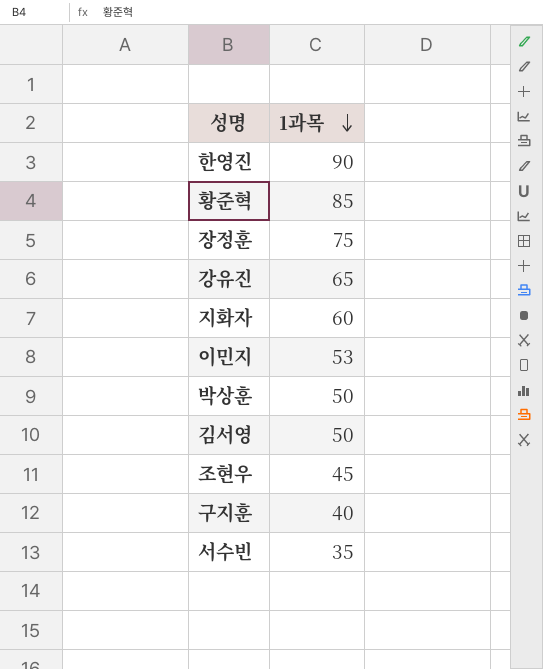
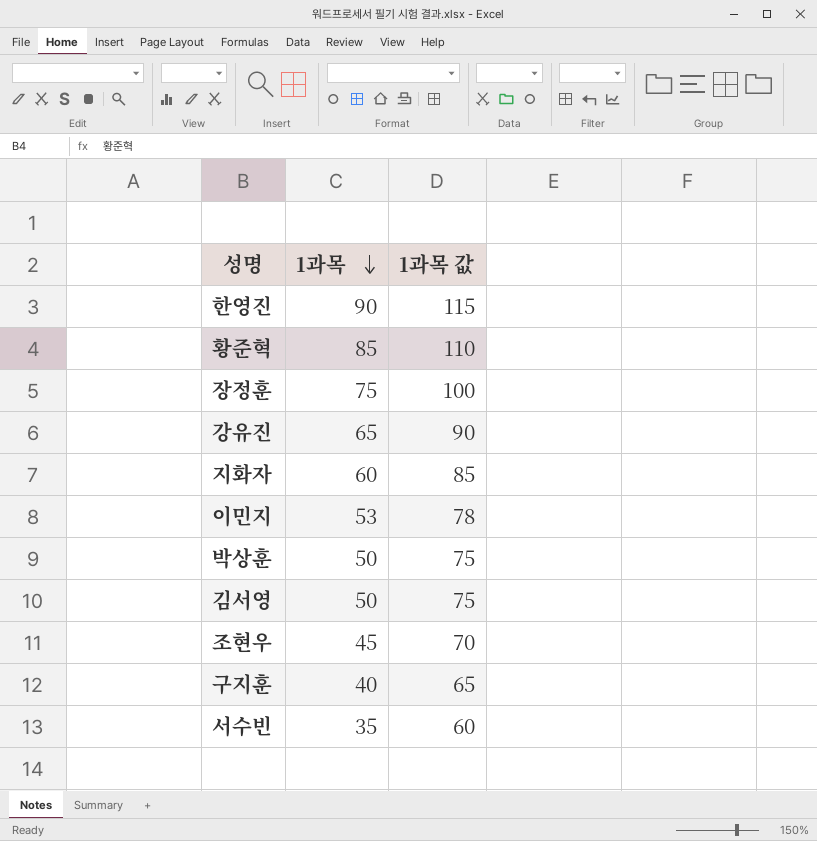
column 1과목 값 | formula: none -> [1과목] + 25

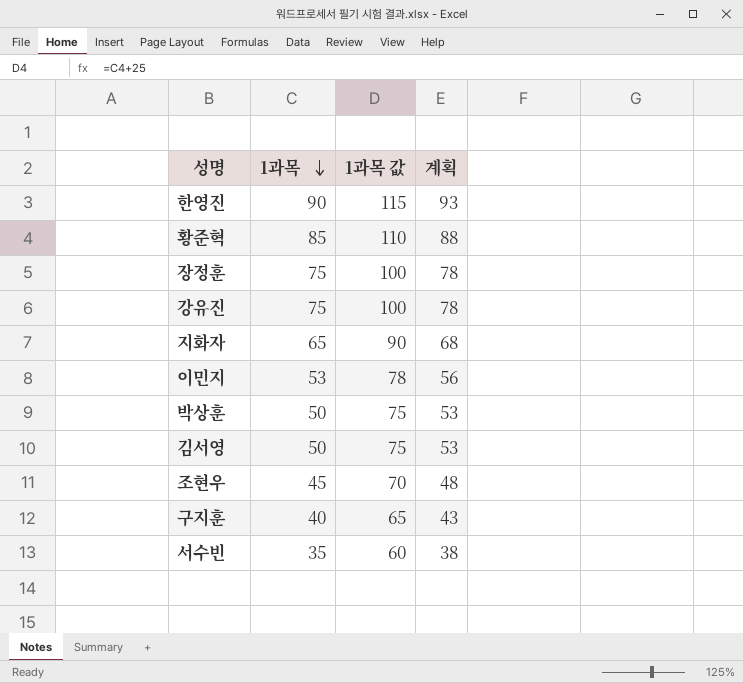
column 계획 | formula: none -> [1과목] + 3
강유진 | 1과목: 65 -> 75
강유진 | 1과목 값: 90 -> 100
지화자 | 1과목: 60 -> 65
지화자 | 1과목 값: 85 -> 90

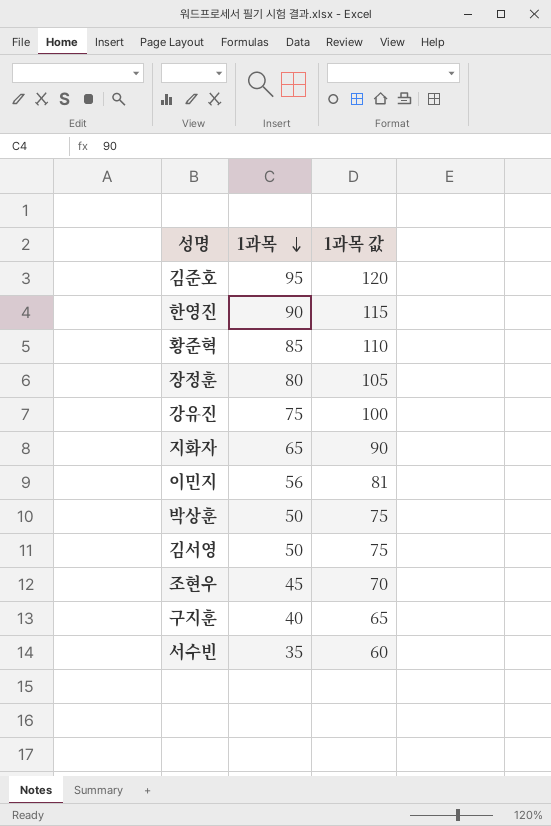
column 계획 | formula: [1과목] + 3 -> none
row 김준호: none -> 95 | 120
장정훈 | 1과목: 75 -> 80
장정훈 | 1과목 값: 100 -> 105
이민지 | 1과목: 53 -> 56
이민지 | 1과목 값: 78 -> 81

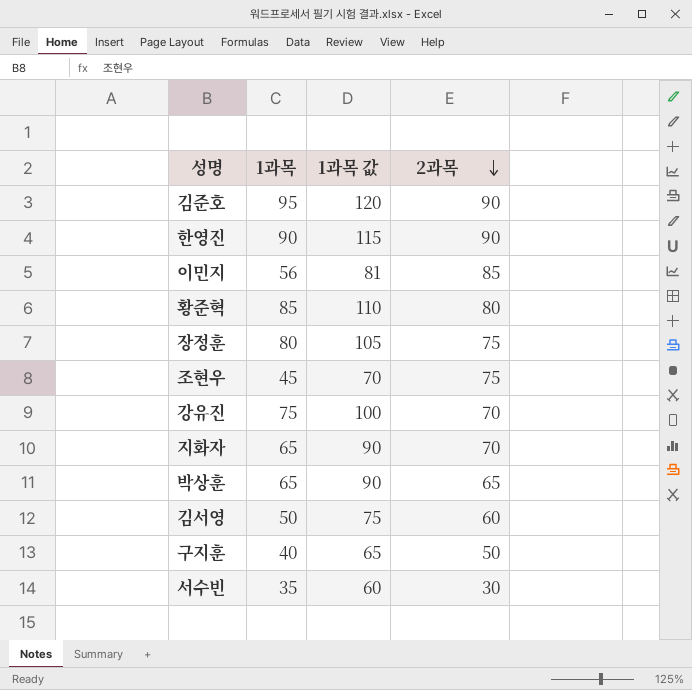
row order: 1과목 descending -> 2과목 descending
column 2과목 | position: none -> 4
박상훈 | 1과목: 50 -> 65
박상훈 | 1과목 값: 75 -> 90

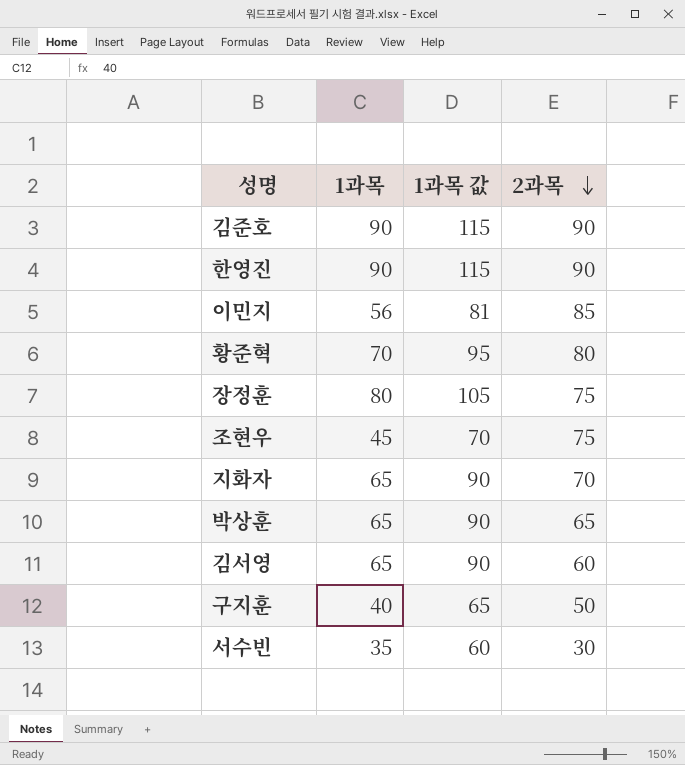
row 강유진: 75 | 100 | 70 -> none
김준호 | 1과목: 95 -> 90
김준호 | 1과목 값: 120 -> 115
황준혁 | 1과목: 85 -> 70
황준혁 | 1과목 값: 110 -> 95
김서영 | 1과목: 50 -> 65
김서영 | 1과목 값: 75 -> 90

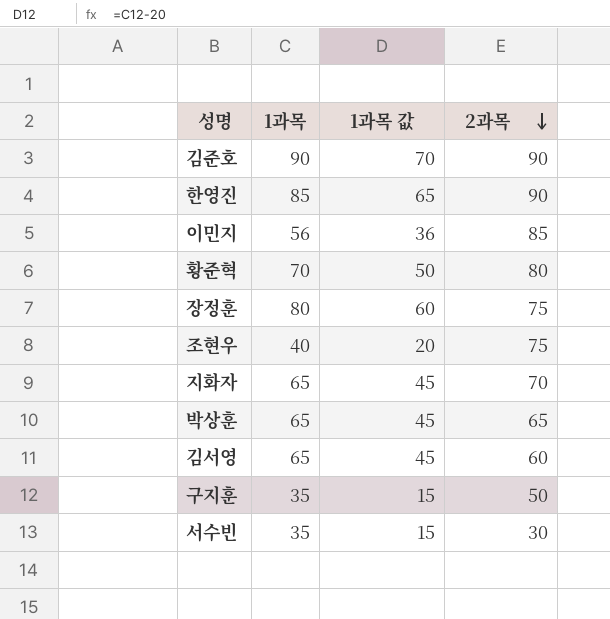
column 1과목 값 | formula: [1과목] + 25 -> [1과목] - 20
한영진 | 1과목: 90 -> 85
조현우 | 1과목: 45 -> 40
구지훈 | 1과목: 40 -> 35

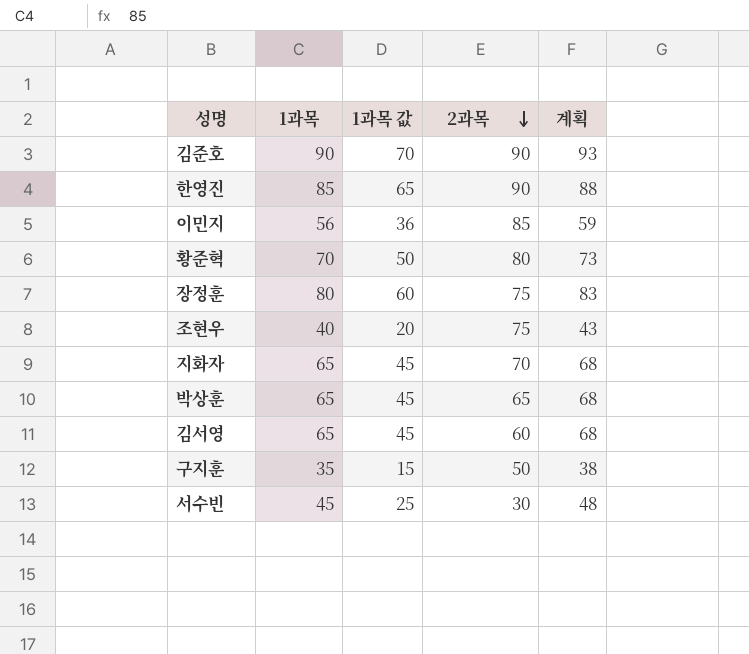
column 계획 | formula: none -> [1과목] + 3
서수빈 | 1과목: 35 -> 45
서수빈 | 1과목 값: 15 -> 25

